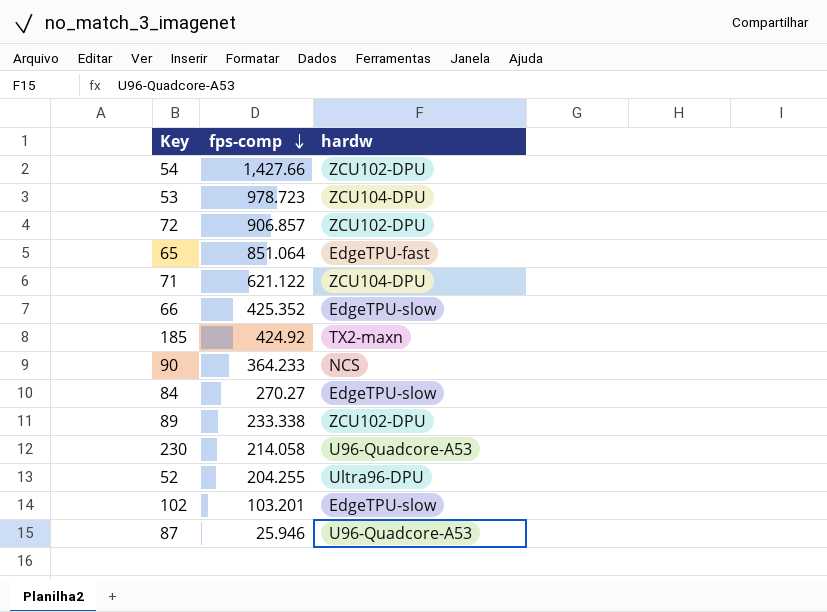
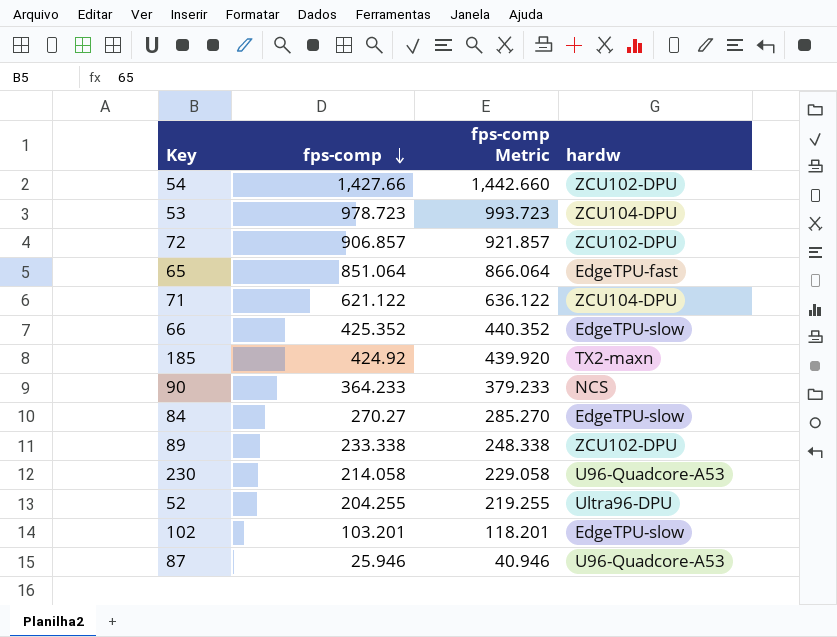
column fps-comp Metric | formula: none -> [fps-comp] + 15

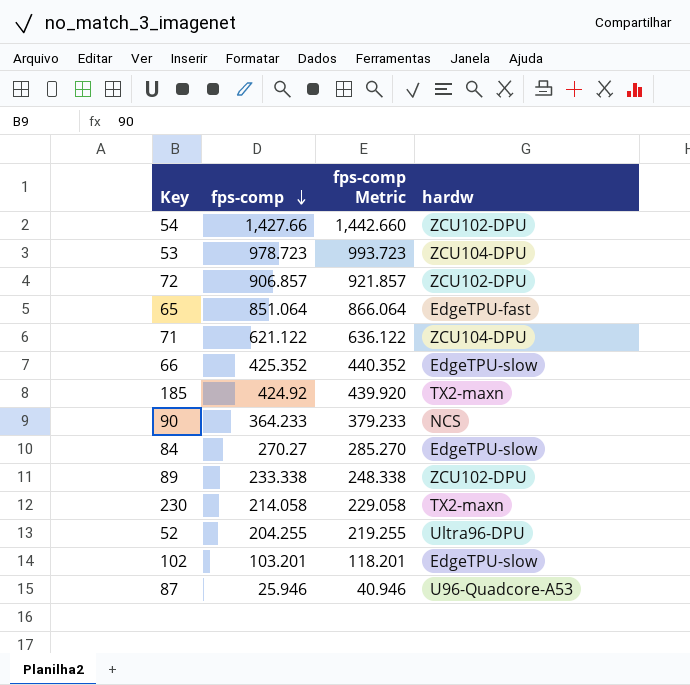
230 | hardw: U96-Quadcore-A53 -> TX2-maxn

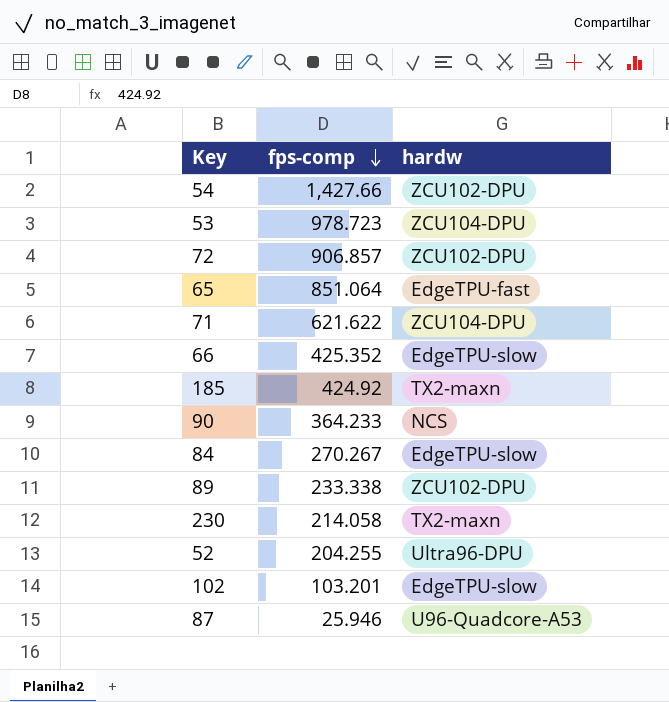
column fps-comp Metric | formula: [fps-comp] + 15 -> none
71 | fps-comp: 621.122 -> 621.622
84 | fps-comp: 270.27 -> 270.267

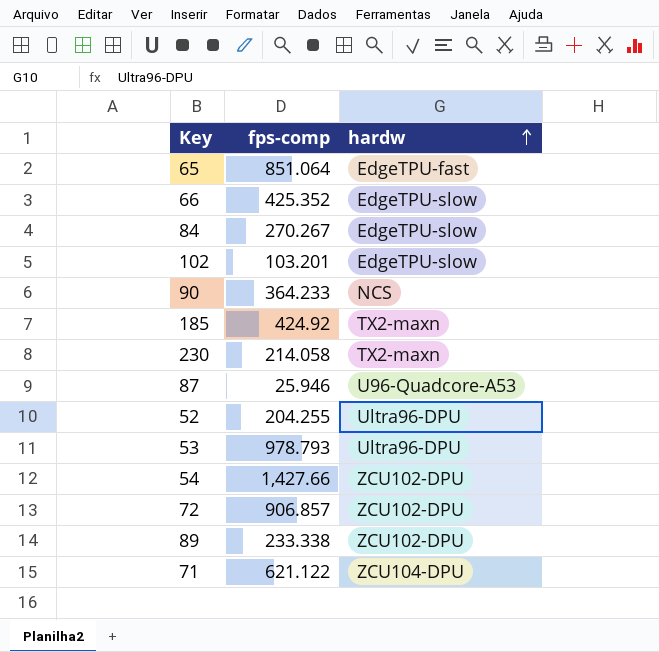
row order: fps-comp descending -> hardw ascending
53 | fps-comp: 978.723 -> 978.793
53 | hardw: ZCU104-DPU -> Ultra96-DPU
71 | fps-comp: 621.622 -> 621.122

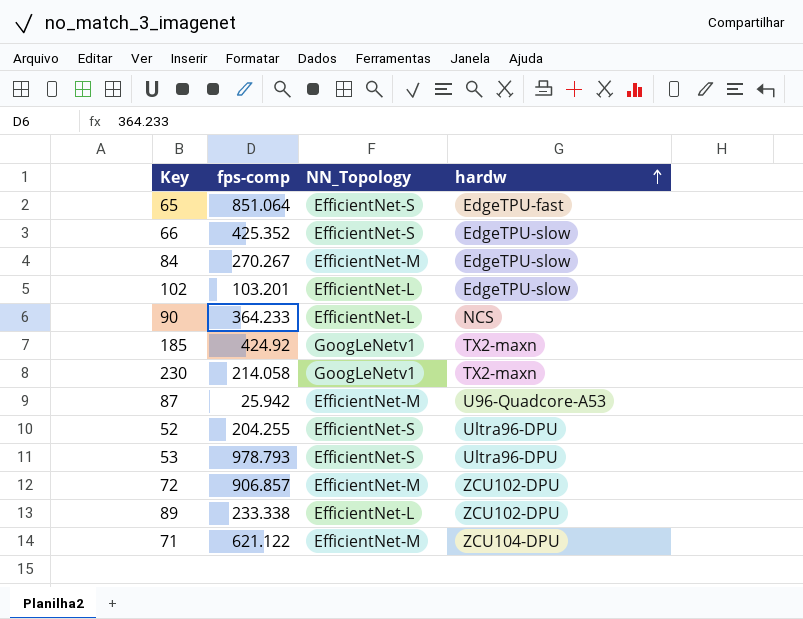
column NN_Topology | position: none -> 3
row 54: 1,427.66 | ZCU102-DPU -> none
87 | fps-comp: 25.946 -> 25.942

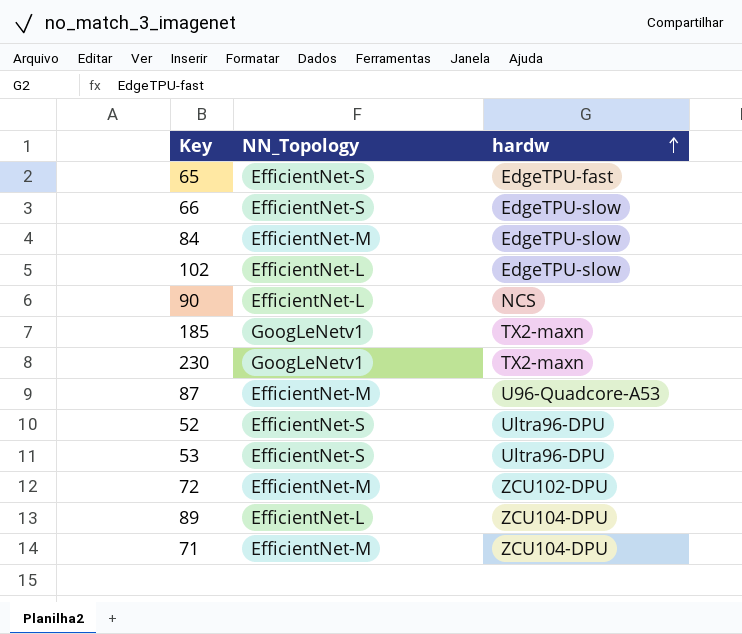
column fps-comp | position: 2 -> none
89 | hardw: ZCU102-DPU -> ZCU104-DPU

